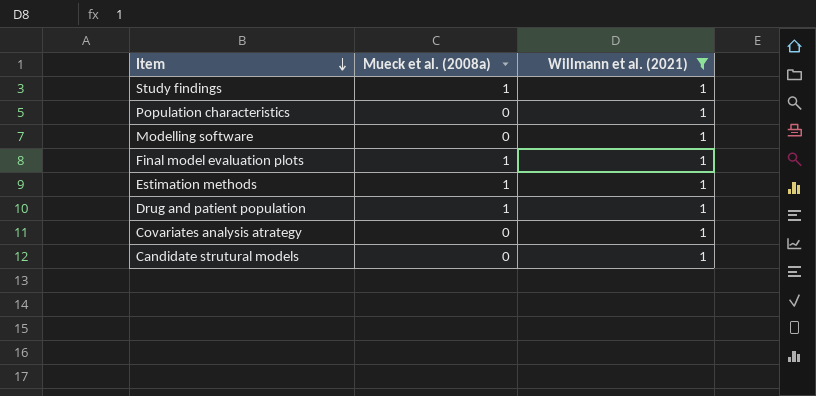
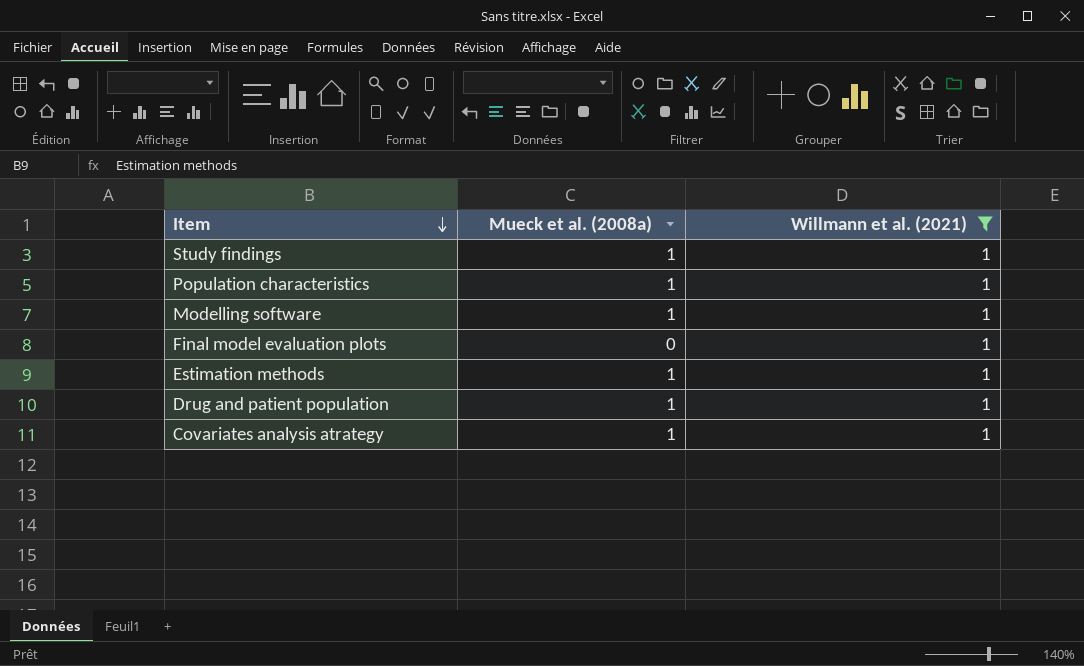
row Candidate strutural models: 0 | 1 -> none
Population characteristics | Mueck et al. (2008a): 0 -> 1
Modelling software | Mueck et al. (2008a): 0 -> 1
Final model evaluation plots | Mueck et al. (2008a): 1 -> 0
Covariates analysis atrategy | Mueck et al. (2008a): 0 -> 1

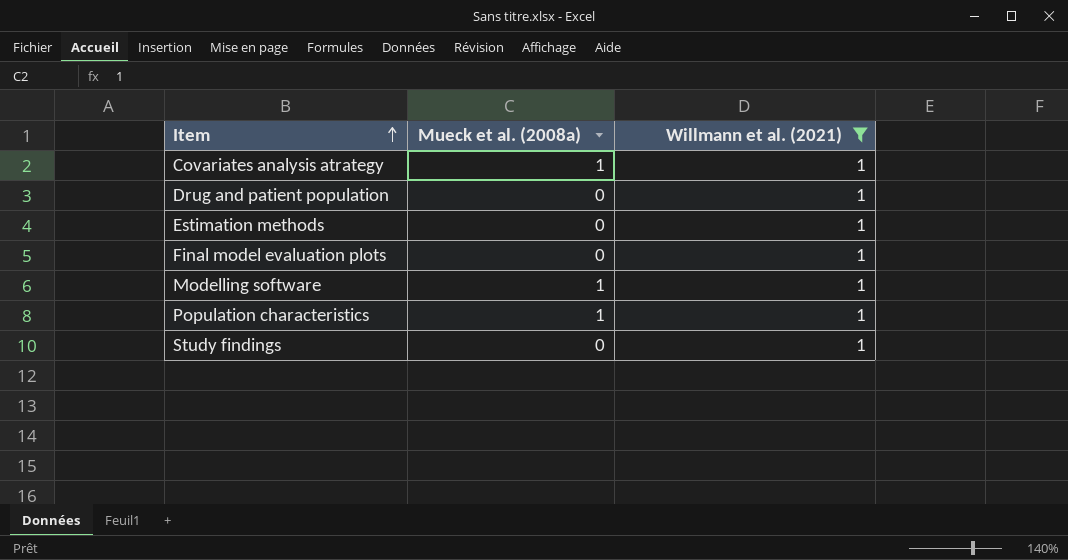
row order: Item descending -> Item ascending
Drug and patient population | Mueck et al. (2008a): 1 -> 0
Estimation methods | Mueck et al. (2008a): 1 -> 0
Study findings | Mueck et al. (2008a): 1 -> 0

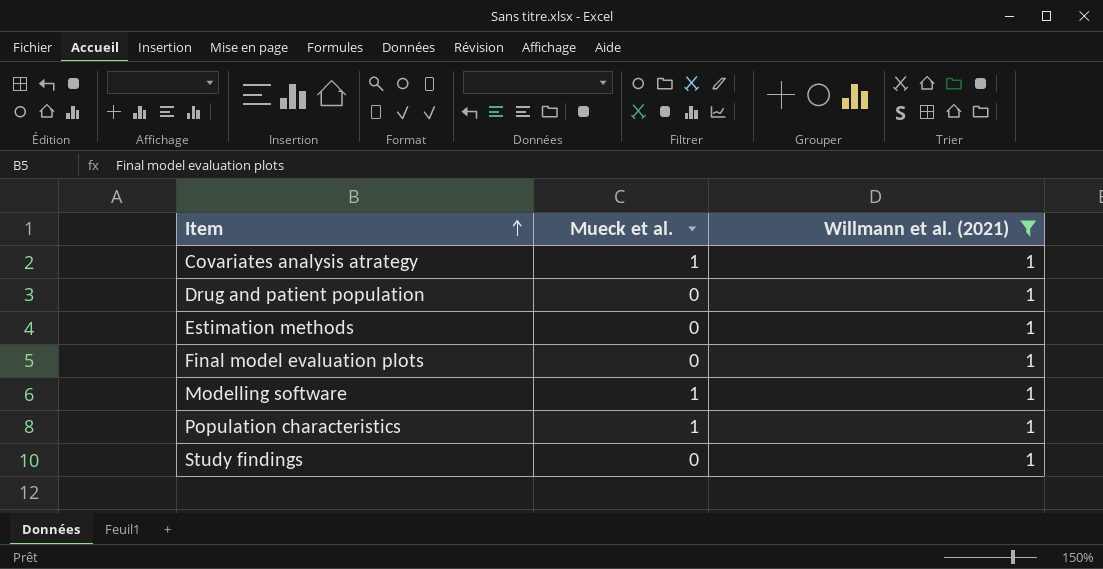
column name: Mueck et al. (2008a) -> Mueck et al.

